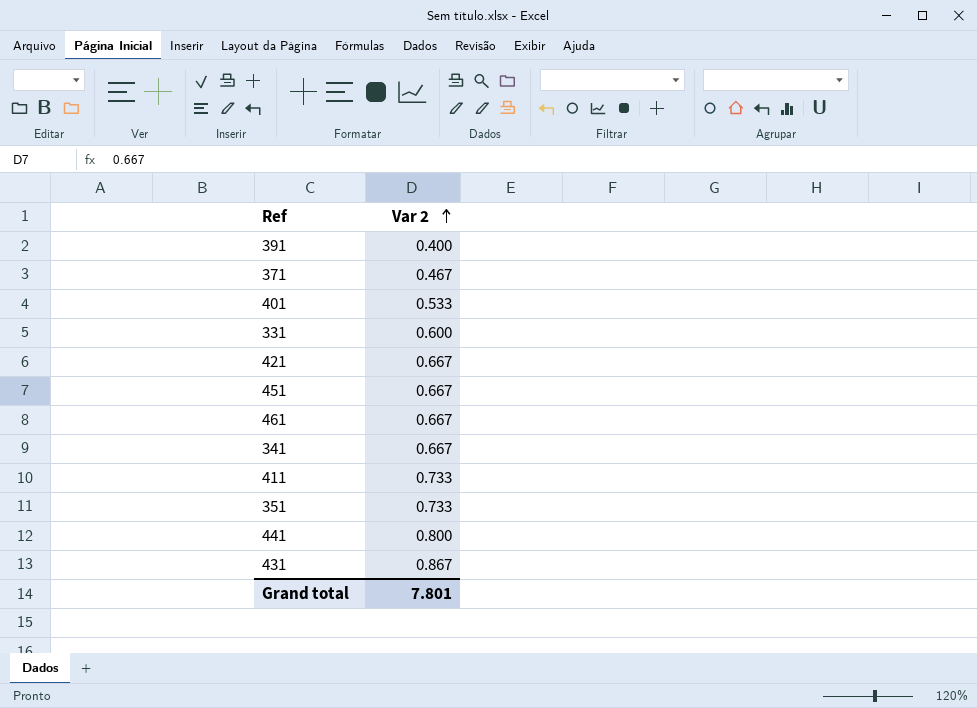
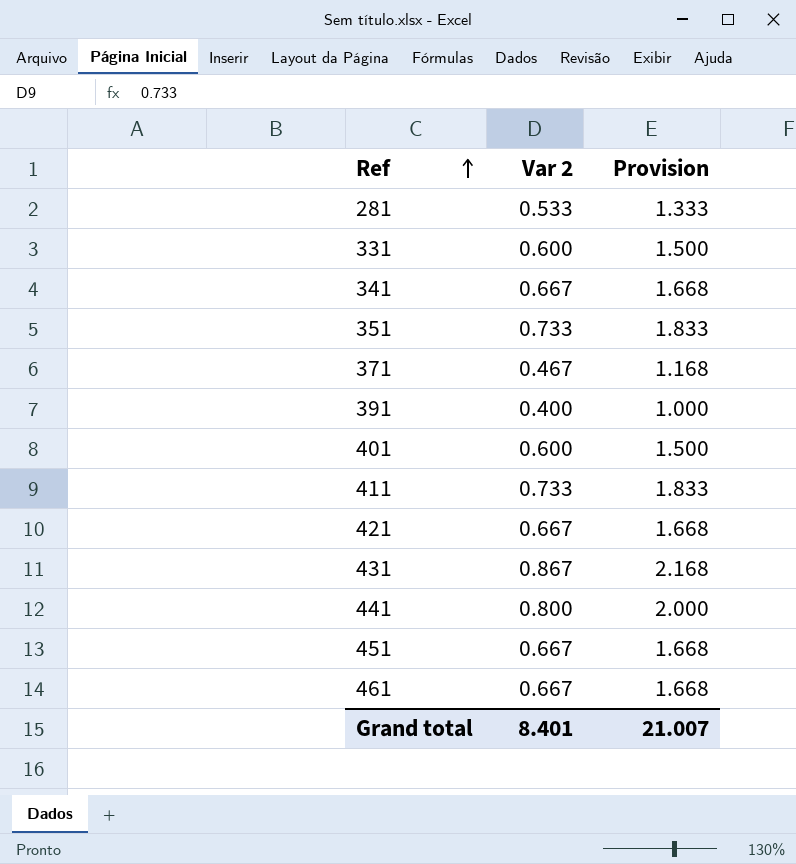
row order: Var 2 ascending -> Ref ascending
column Provision | formula: none -> [Var 2] * 2.5
row 281: none -> 0.533 | 1.333
401 | Var 2: 0.533 -> 0.600
Grand total | Var 2: 7.801 -> 8.401

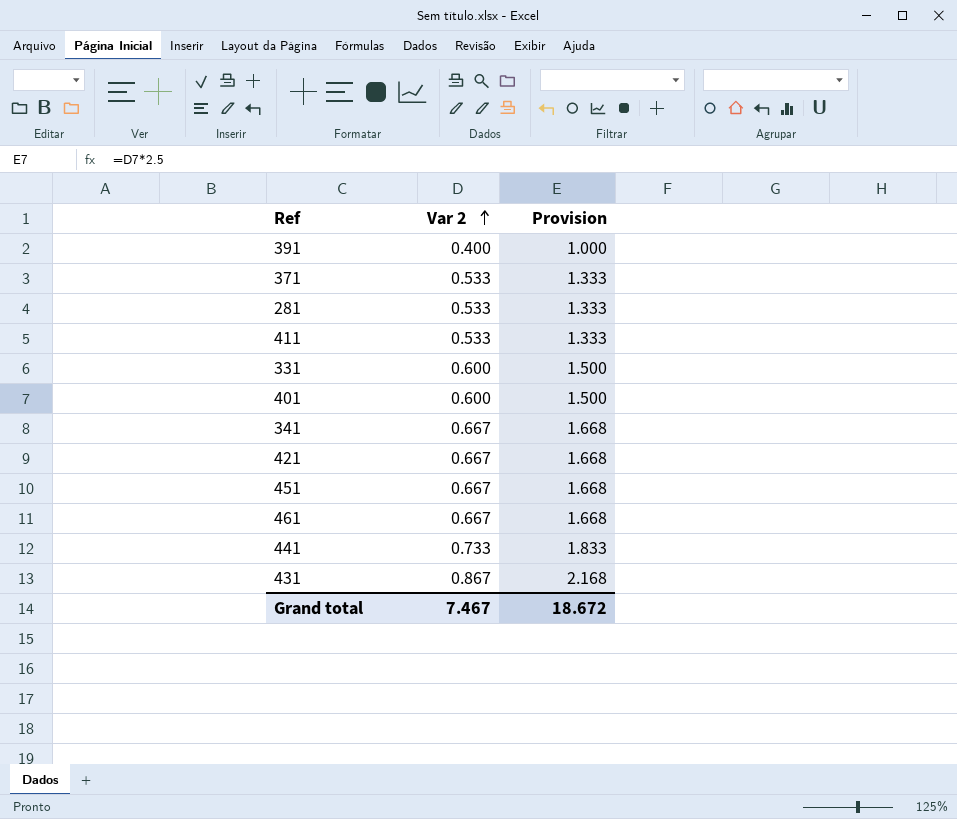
row order: Ref ascending -> Var 2 ascending
row 351: 0.733 | 1.833 -> none
371 | Var 2: 0.467 -> 0.533
371 | Provision: 1.168 -> 1.333
411 | Var 2: 0.733 -> 0.533
411 | Provision: 1.833 -> 1.333
441 | Var 2: 0.800 -> 0.733
441 | Provision: 2.000 -> 1.833
Grand total | Var 2: 8.401 -> 7.467
Grand total | Provision: 21.007 -> 18.672

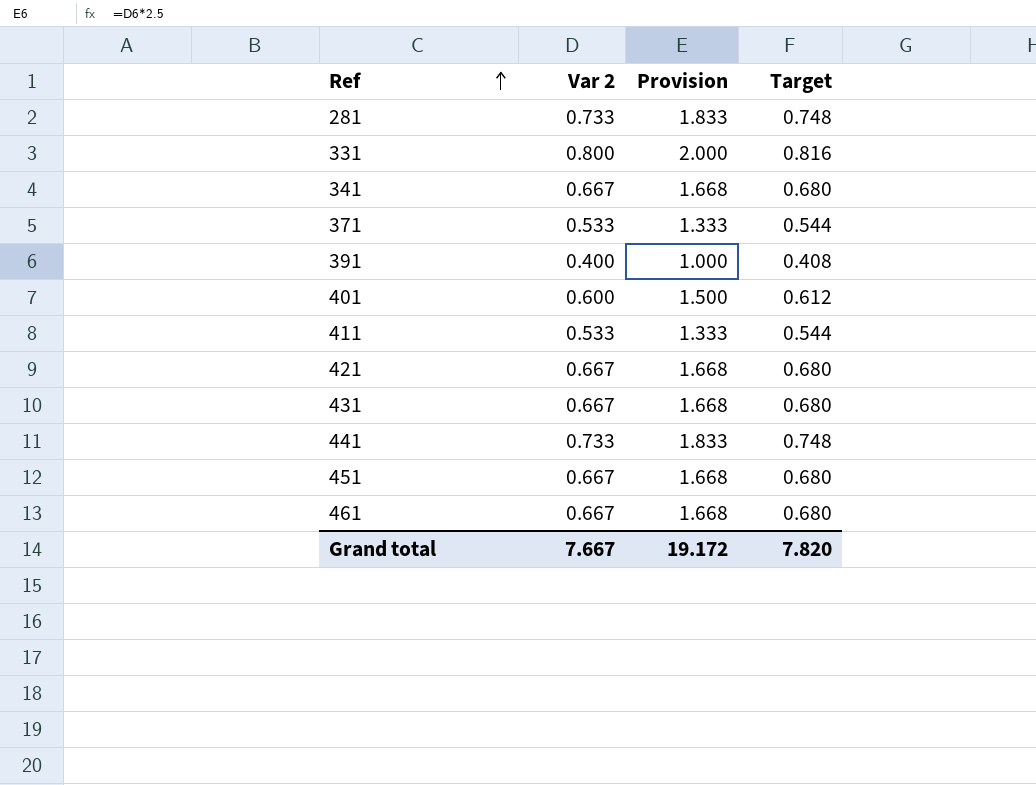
row order: Var 2 ascending -> Ref ascending
column Target | formula: none -> [Var 2] * 1.02
281 | Var 2: 0.533 -> 0.733
281 | Provision: 1.333 -> 1.833
331 | Var 2: 0.600 -> 0.800
331 | Provision: 1.500 -> 2.000
431 | Var 2: 0.867 -> 0.667
431 | Provision: 2.168 -> 1.668
Grand total | Var 2: 7.467 -> 7.667
Grand total | Provision: 18.672 -> 19.172

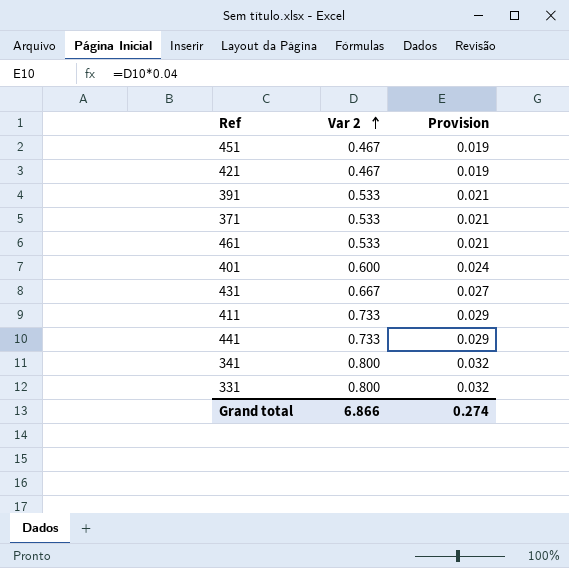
row order: Ref ascending -> Var 2 ascending
column Target | formula: [Var 2] * 1.02 -> none
column Provision | formula: [Var 2] * 2.5 -> [Var 2] * 0.04
row 281: 0.733 | 1.833 | 0.748 -> none
451 | Var 2: 0.667 -> 0.467
421 | Var 2: 0.667 -> 0.467
391 | Var 2: 0.400 -> 0.533
461 | Var 2: 0.667 -> 0.533
411 | Var 2: 0.533 -> 0.733
341 | Var 2: 0.667 -> 0.800
Grand total | Var 2: 7.667 -> 6.866
Grand total | Provision: 19.172 -> 0.274

